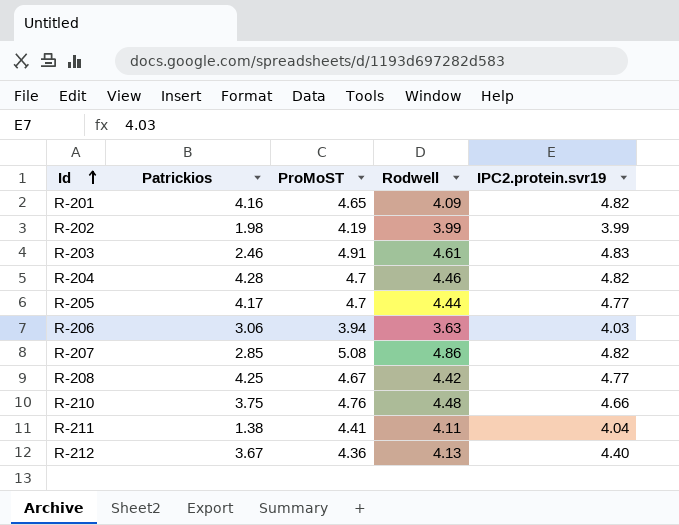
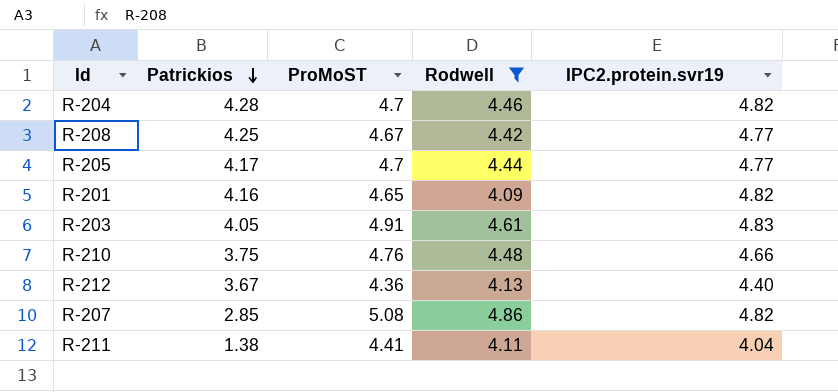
filter: none -> Rodwell >= 4.09
row order: Id ascending -> Patrickios descending
R-203 | Patrickios: 2.46 -> 4.05

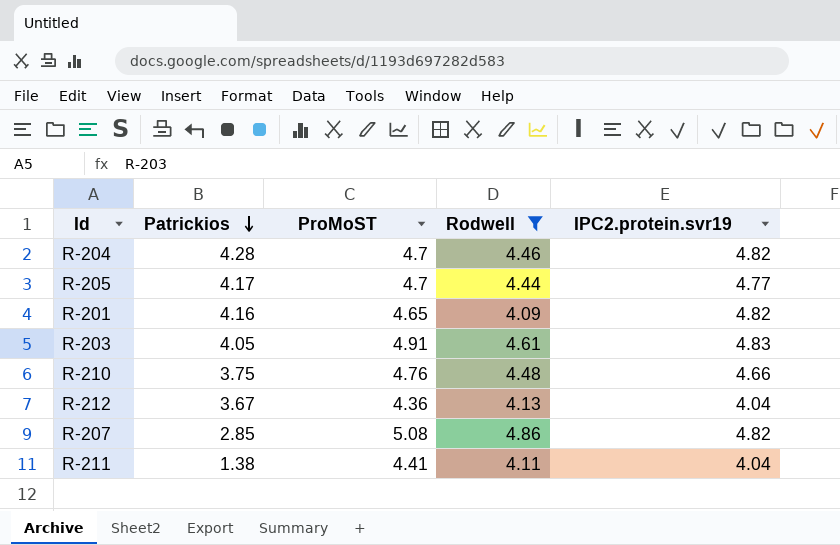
row R-208: 4.25 | 4.67 | 4.42 | 4.77 -> none
R-212 | IPC2.protein.svr19: 4.40 -> 4.04

